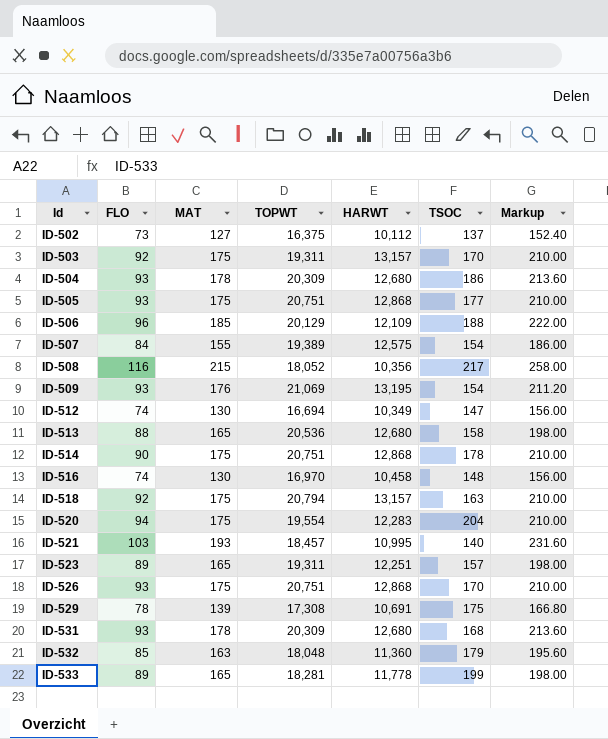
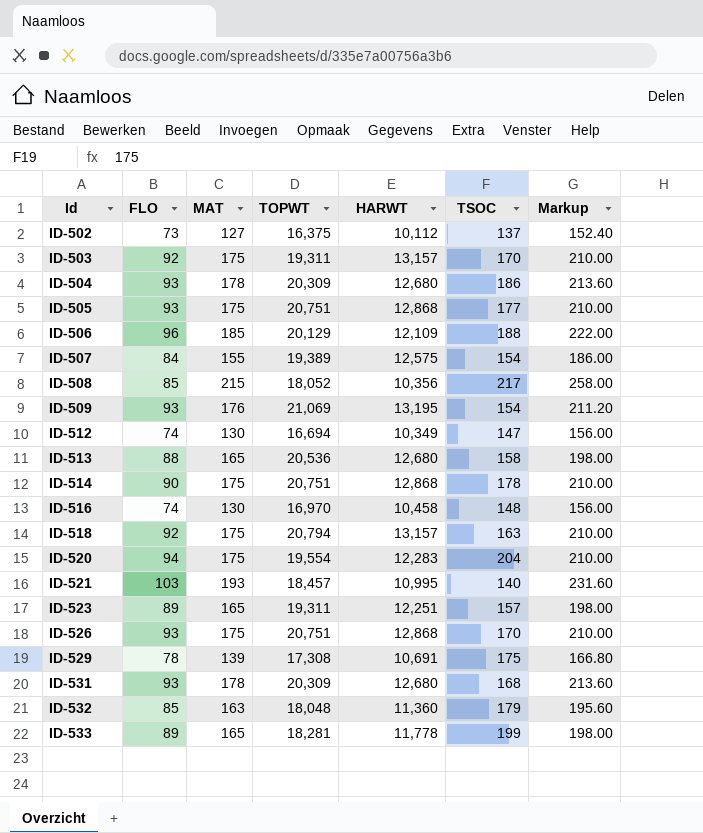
ID-508 | FLO: 116 -> 85

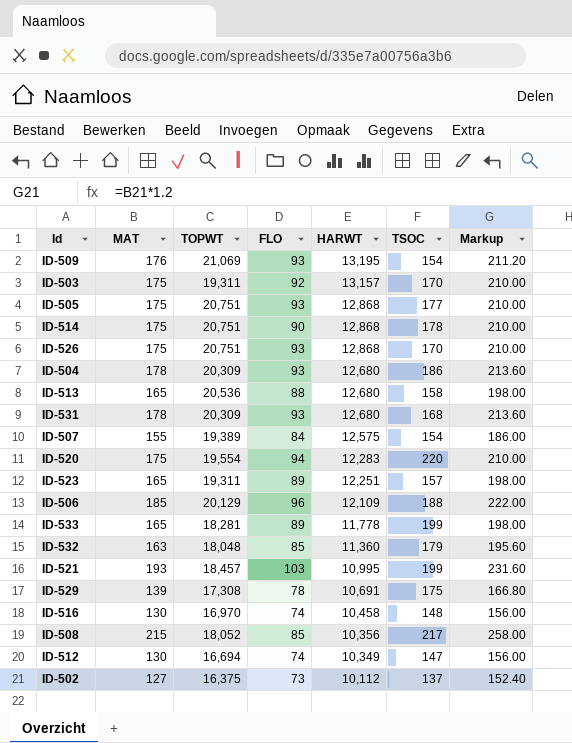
row order: Id ascending -> HARWT descending
column FLO | position: 2 -> 4
row ID-518: 92 | 175 | 20,794 | 13,157 | 163 | 210.00 -> none
ID-520 | TSOC: 204 -> 220
ID-521 | TSOC: 140 -> 199

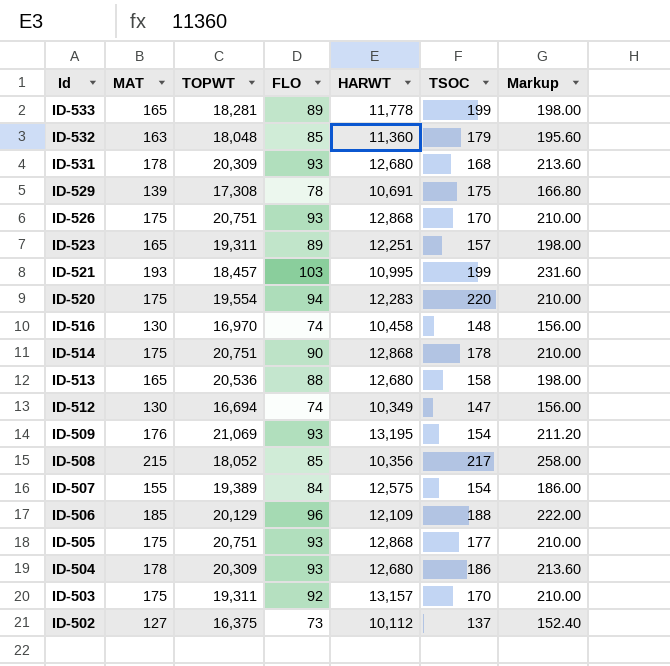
row order: HARWT descending -> Id descending

